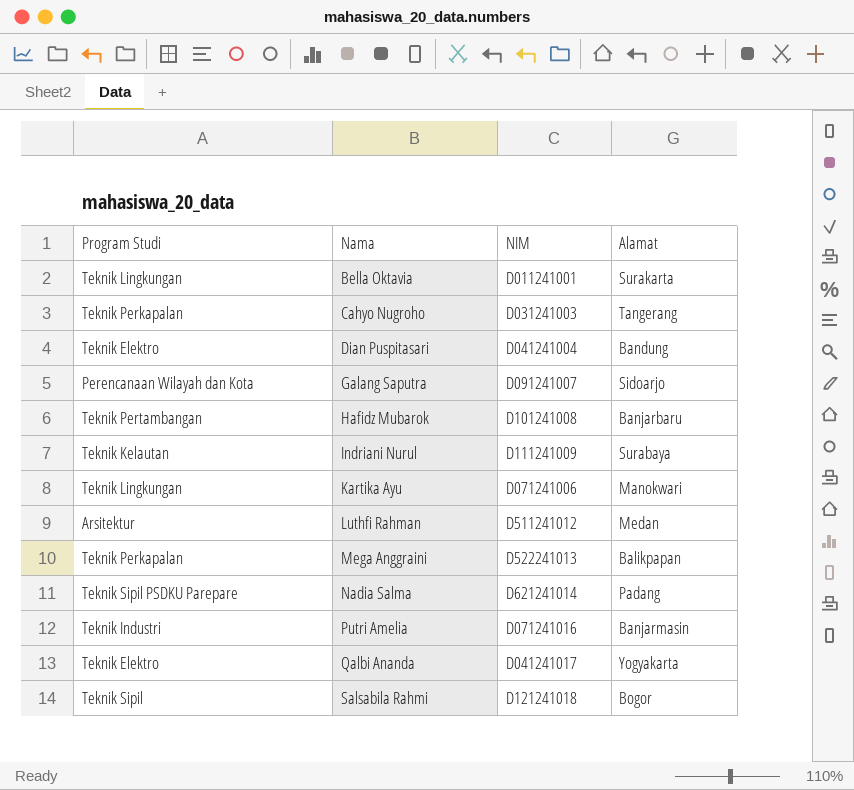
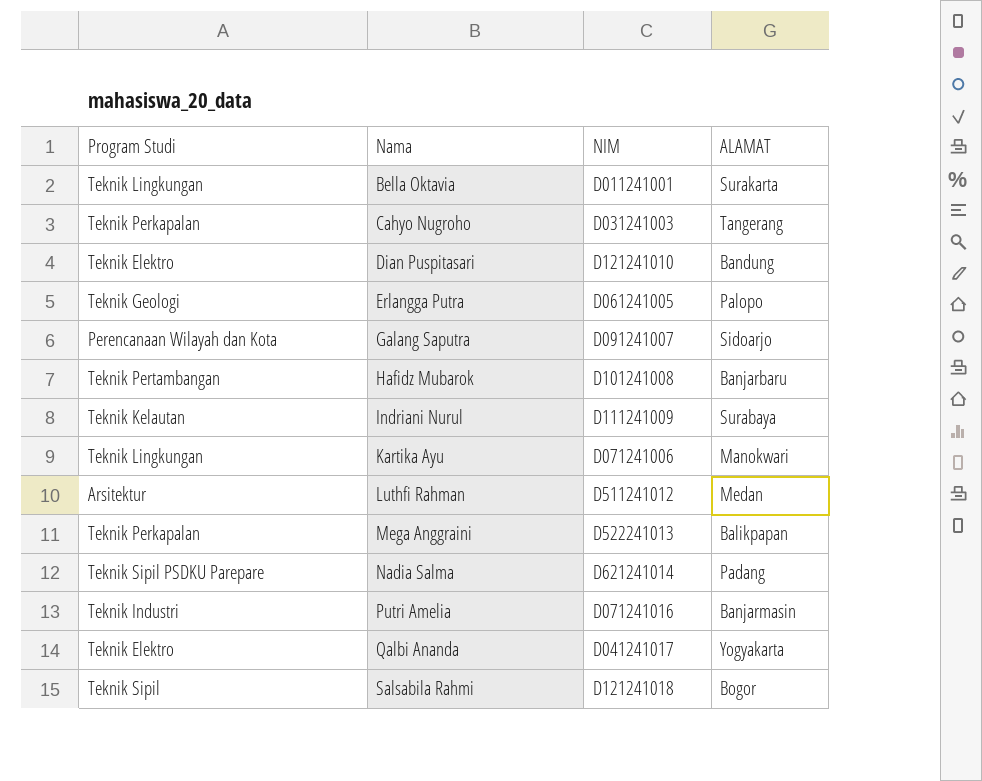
column name: Alamat -> ALAMAT
Dian Puspitasari | NIM: D041241004 -> D121241010
row Erlangga Putra: none -> Teknik Geologi | D061241005 | Palopo

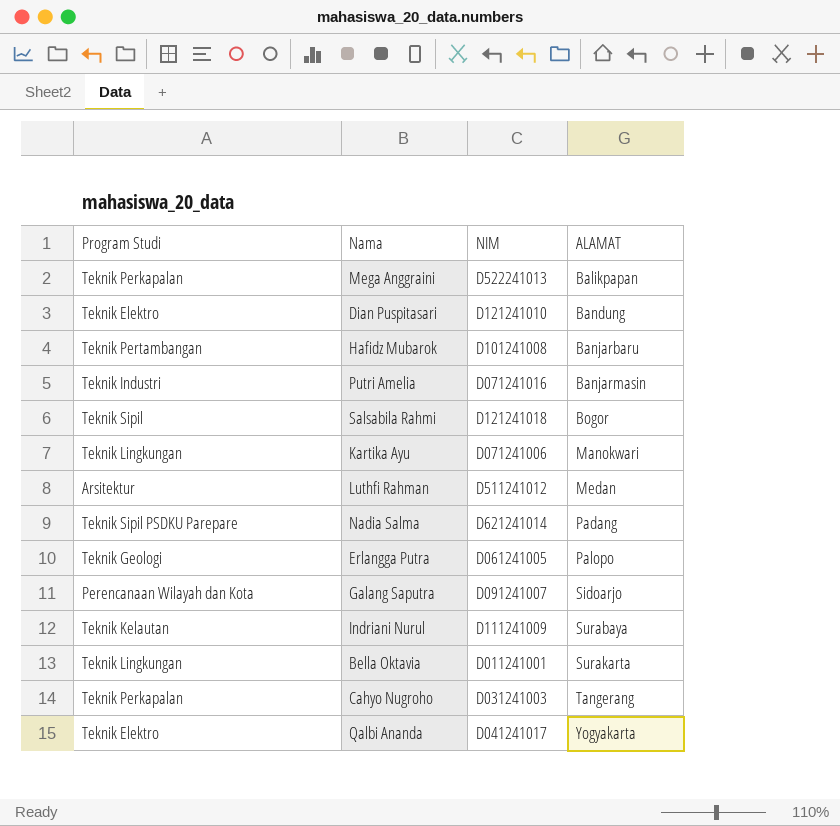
row order: Nama ascending -> ALAMAT ascending

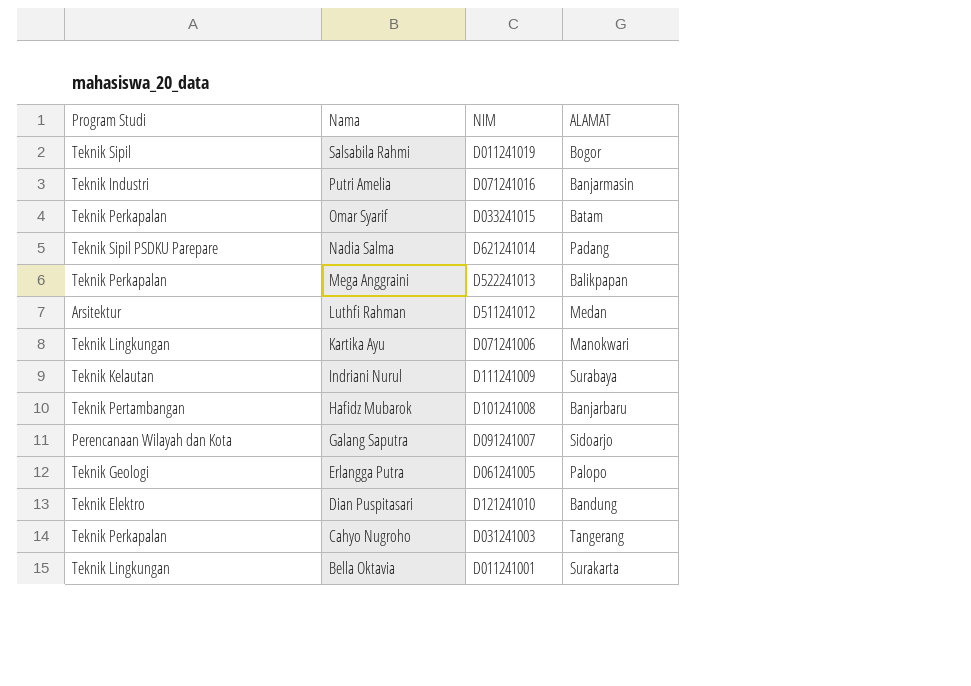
row order: ALAMAT ascending -> Nama descending
row Qalbi Ananda: Teknik Elektro | D041241017 | Yogyakarta -> none
Salsabila Rahmi | NIM: D121241018 -> D011241019
row Omar Syarif: none -> Teknik Perkapalan | D033241015 | Batam

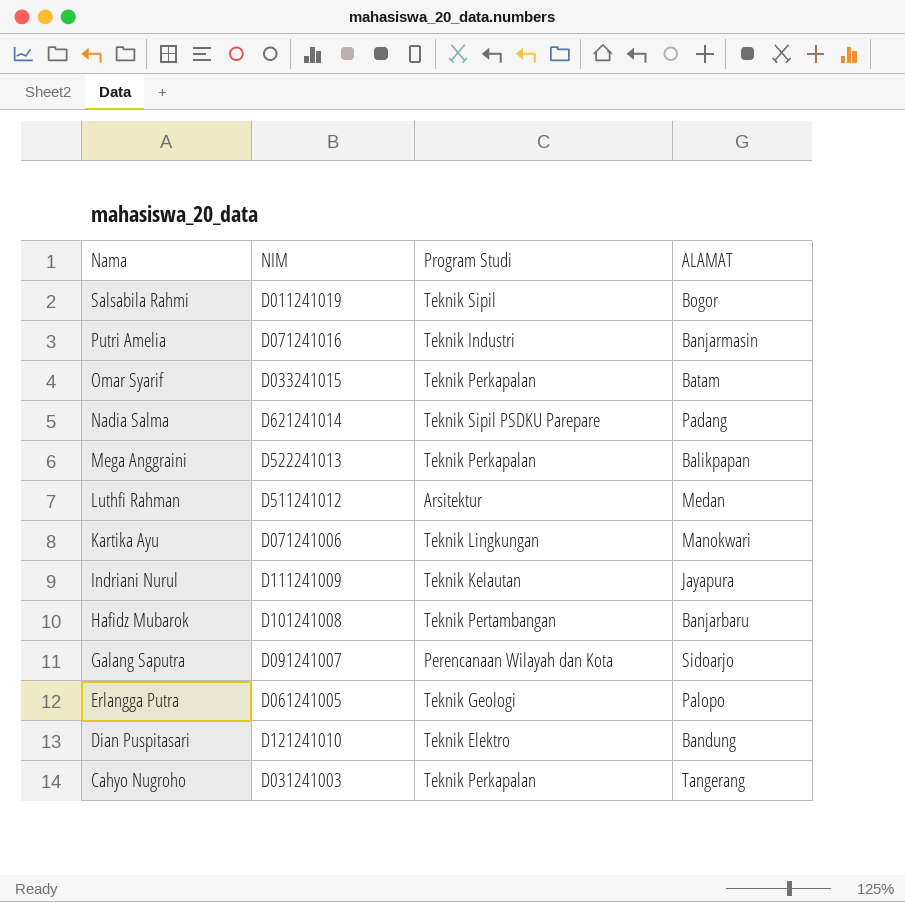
column Program Studi | position: 1 -> 3
row Bella Oktavia: Teknik Lingkungan | D011241001 | Surakarta -> none
Indriani Nurul | ALAMAT: Surabaya -> Jayapura

